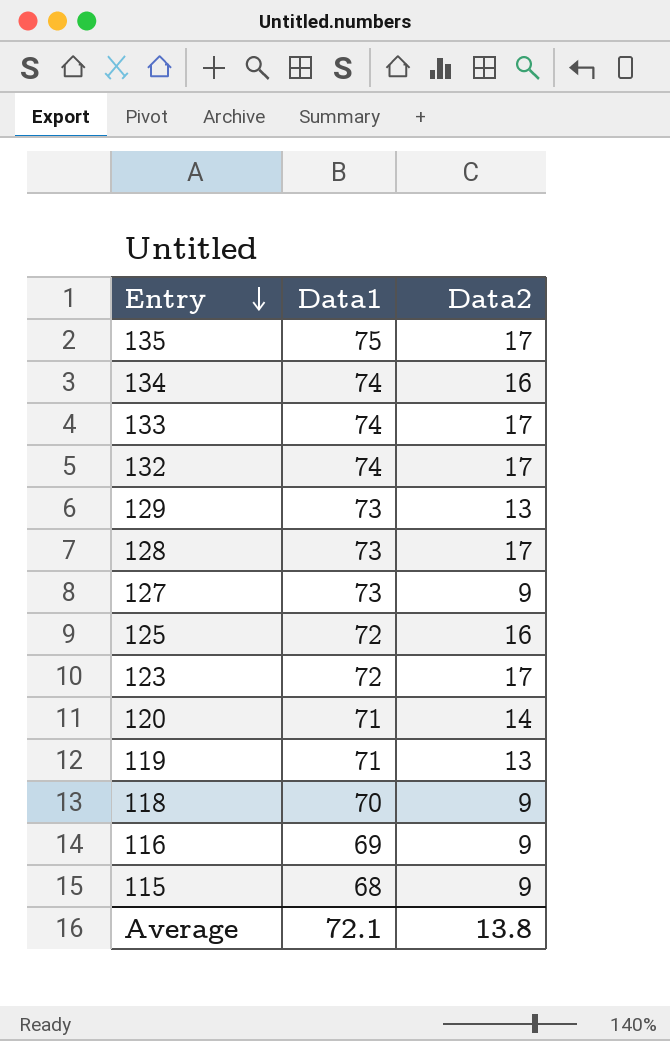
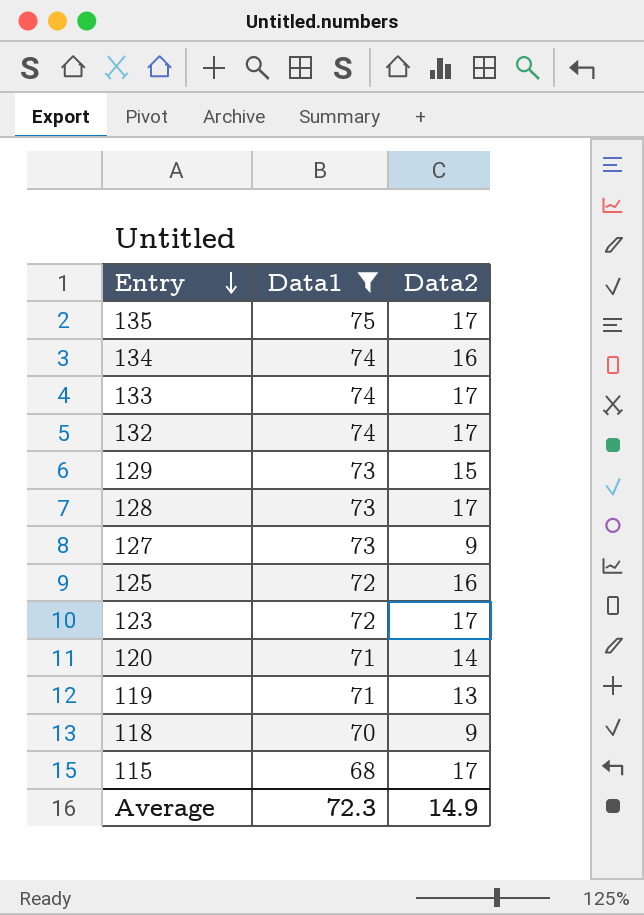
filter: none -> Data1 != 69
129 | Data2: 13 -> 15
115 | Data2: 9 -> 17
Average | Data1: 72.1 -> 72.3
Average | Data2: 13.8 -> 14.9

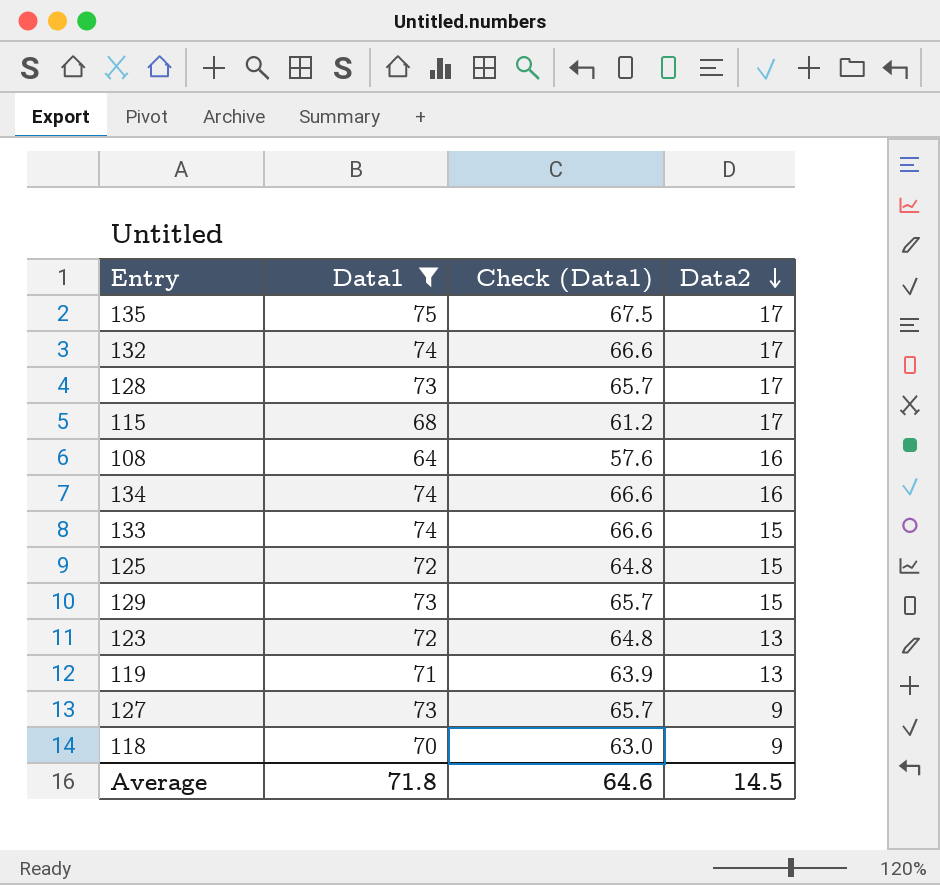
row order: Entry descending -> Data2 descending
column Check (Data1) | formula: none -> [Data1] * 0.9
row 120: 71 | 14 -> none
row 108: none -> 64 | 57.6 | 16
133 | Data2: 17 -> 15
125 | Data2: 16 -> 15
123 | Data2: 17 -> 13
Average | Data1: 72.3 -> 71.8
Average | Data2: 14.9 -> 14.5

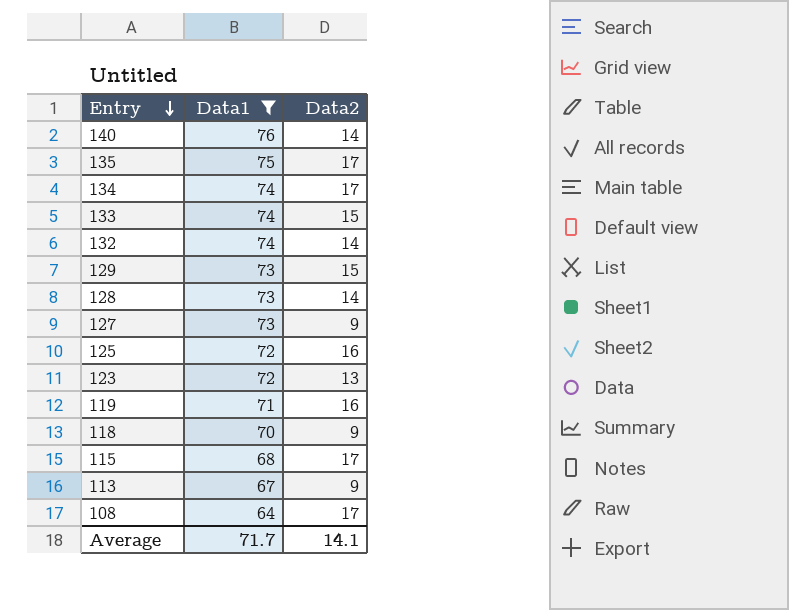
row order: Data2 descending -> Entry descending
column Check (Data1) | formula: [Data1] * 0.9 -> none
row 140: none -> 76 | 14
134 | Data2: 16 -> 17
132 | Data2: 17 -> 14
128 | Data2: 17 -> 14
125 | Data2: 15 -> 16
119 | Data2: 13 -> 16
row 113: none -> 67 | 9
108 | Data2: 16 -> 17
Average | Data1: 71.8 -> 71.7
Average | Data2: 14.5 -> 14.1

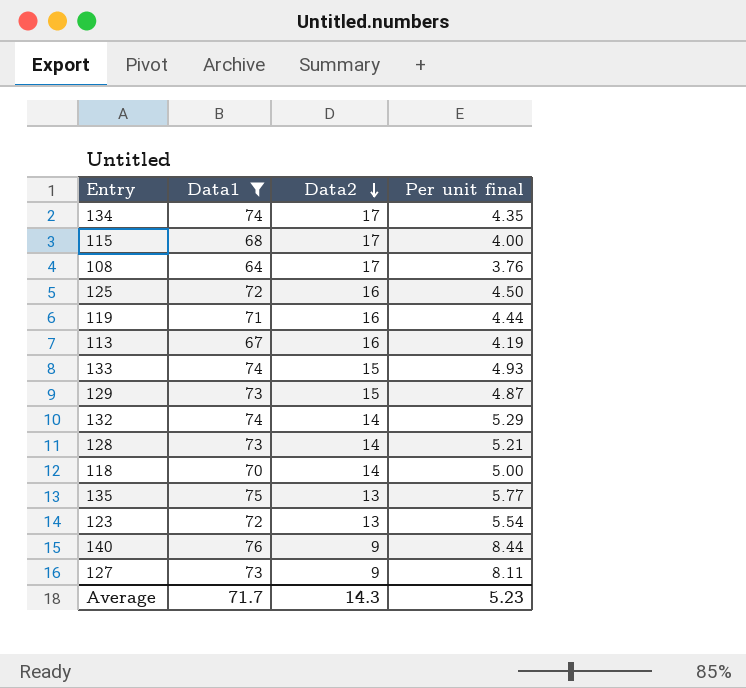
row order: Entry descending -> Data2 descending
column Per unit final | formula: none -> [Data1] / [Data2]
113 | Data2: 9 -> 16
118 | Data2: 9 -> 14
135 | Data2: 17 -> 13
140 | Data2: 14 -> 9
Average | Data2: 14.1 -> 14.3

